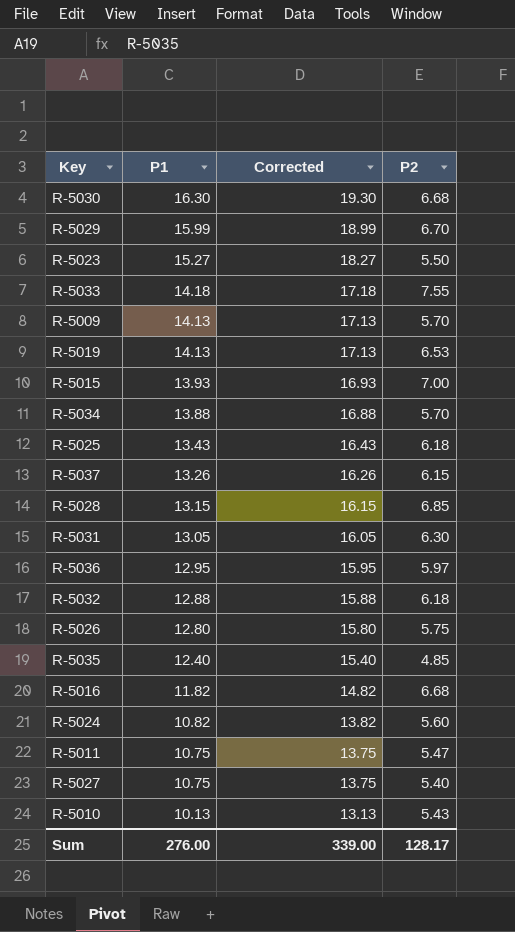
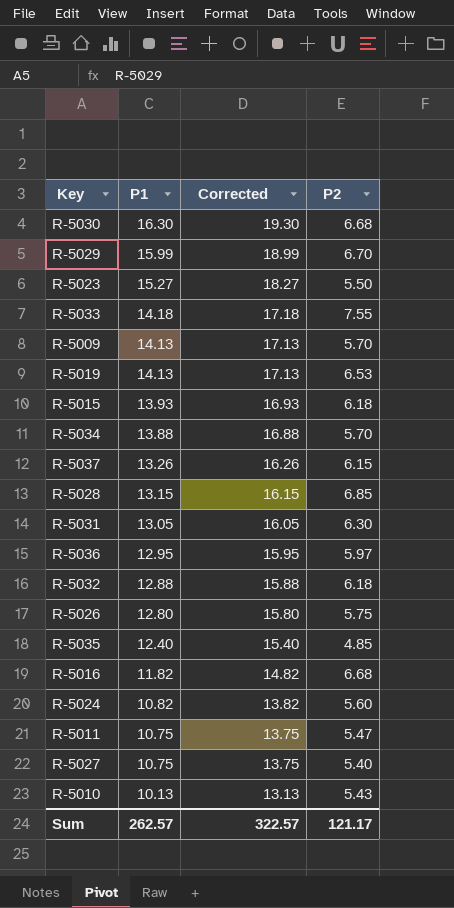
row R-5025: 13.43 | 16.43 | 6.18 -> none
R-5015 | P2: 7.00 -> 6.18
Sum | P1: 276.00 -> 262.57
Sum | Corrected: 339.00 -> 322.57
Sum | P2: 128.17 -> 121.17

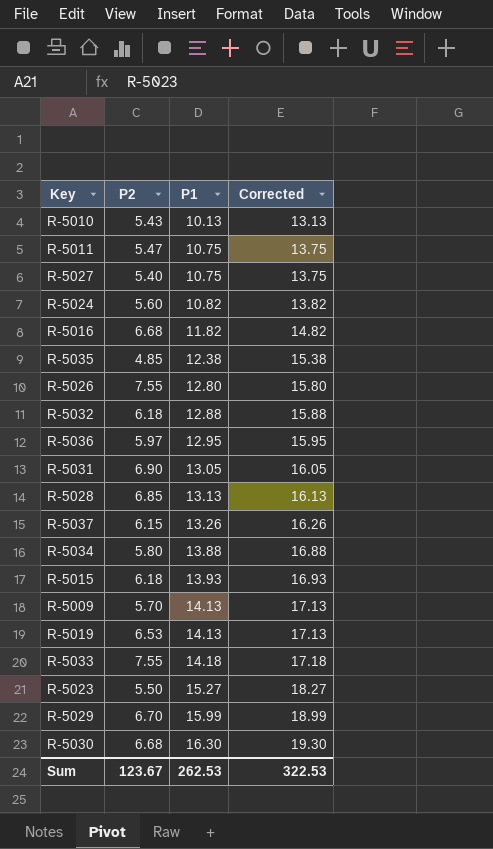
row order: P1 descending -> P1 ascending
column P2 | position: 4 -> 2
R-5035 | P1: 12.40 -> 12.38
R-5035 | Corrected: 15.40 -> 15.38
R-5026 | P2: 5.75 -> 7.55
R-5031 | P2: 6.30 -> 6.90
R-5028 | P1: 13.15 -> 13.13
R-5028 | Corrected: 16.15 -> 16.13
R-5034 | P2: 5.70 -> 5.80
Sum | P2: 121.17 -> 123.67
Sum | P1: 262.57 -> 262.53
Sum | Corrected: 322.57 -> 322.53

